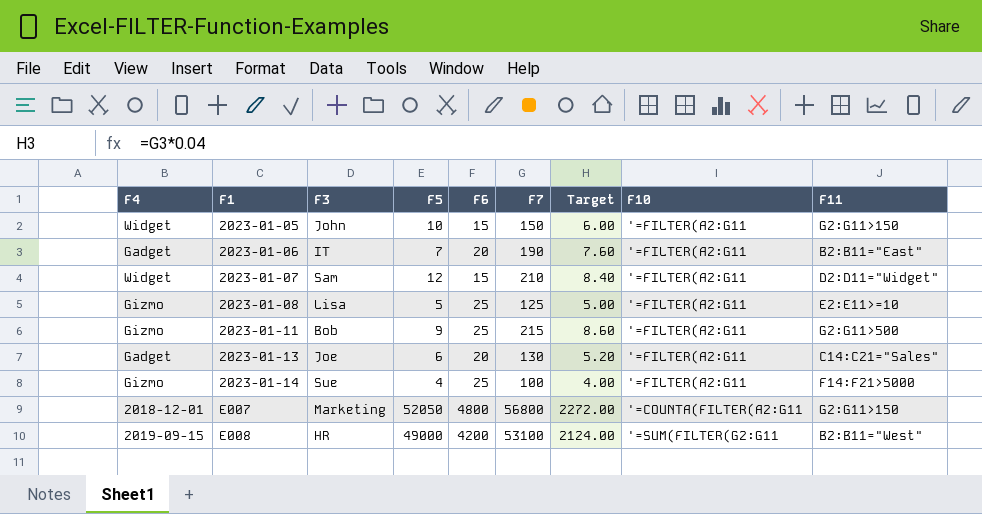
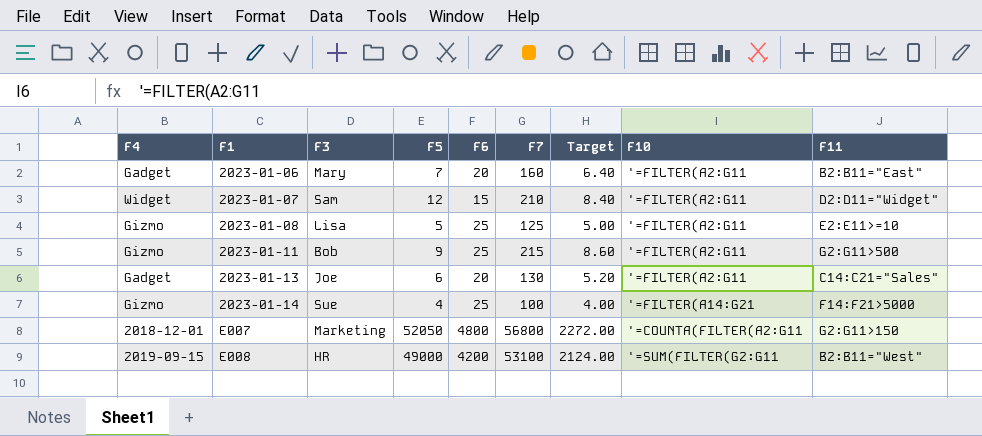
row 2023-01-05: Widget | John | 10 | 15 | 150 | 6.00 | '=FILTER(A2:G11 | G2:G11>150 -> none
2023-01-06 | F3: IT -> Mary
2023-01-06 | F7: 190 -> 160
2023-01-06 | Target: 7.60 -> 6.40
2023-01-14 | F10: '=FILTER(A2:G11 -> '=FILTER(A14:G21

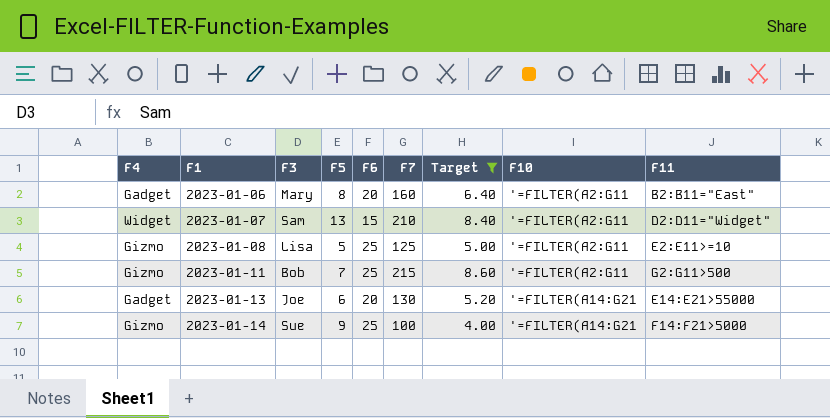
filter: none -> Target <= 8.60
2023-01-06 | F5: 7 -> 8
2023-01-07 | F5: 12 -> 13
2023-01-11 | F5: 9 -> 7
2023-01-13 | F10: '=FILTER(A2:G11 -> '=FILTER(A14:G21
2023-01-13 | F11: C14:C21="Sales" -> E14:E21>55000
2023-01-14 | F5: 4 -> 9

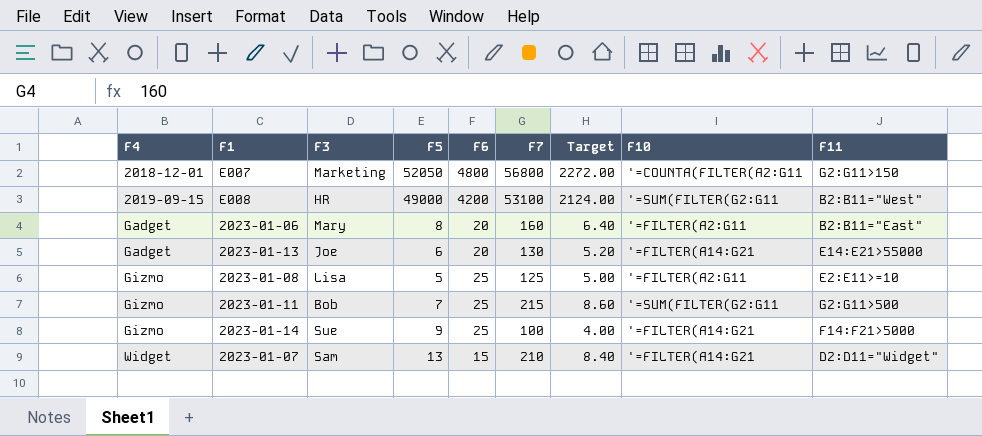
filter: Target <= 8.60 -> none
row order: F1 ascending -> F4 ascending
2023-01-11 | F10: '=FILTER(A2:G11 -> '=SUM(FILTER(G2:G11
2023-01-07 | F10: '=FILTER(A2:G11 -> '=FILTER(A14:G21

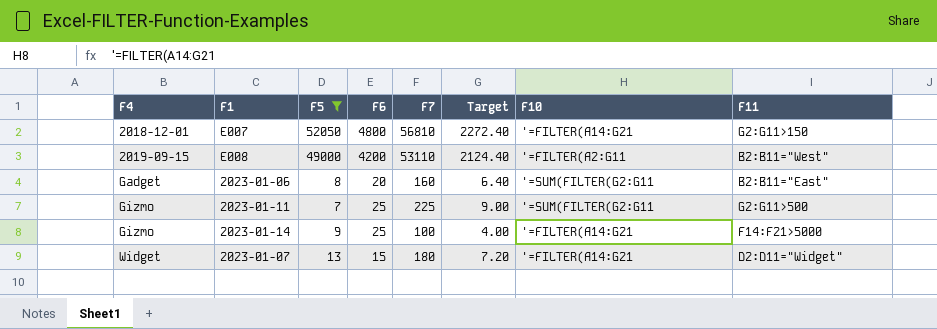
filter: none -> F5 >= 7
column F3 | position: 3 -> none
E007 | F7: 56800 -> 56810
E007 | Target: 2272.00 -> 2272.40
E007 | F10: '=COUNTA(FILTER(A2:G11 -> '=FILTER(A14:G21
E008 | F7: 53100 -> 53110
E008 | Target: 2124.00 -> 2124.40
E008 | F10: '=SUM(FILTER(G2:G11 -> '=FILTER(A2:G11
2023-01-06 | F10: '=FILTER(A2:G11 -> '=SUM(FILTER(G2:G11
2023-01-11 | F7: 215 -> 225
2023-01-11 | Target: 8.60 -> 9.00
2023-01-07 | F7: 210 -> 180
2023-01-07 | Target: 8.40 -> 7.20

